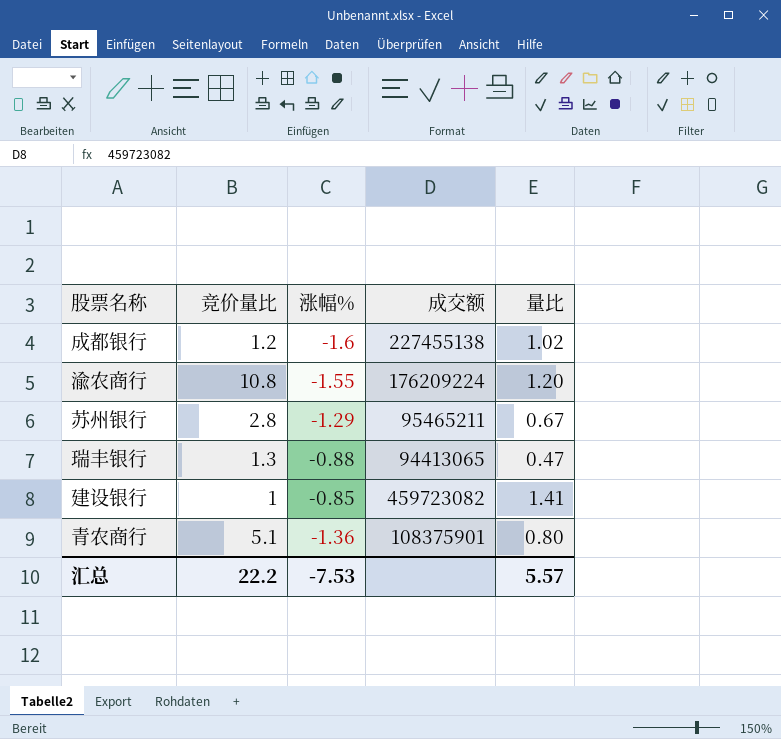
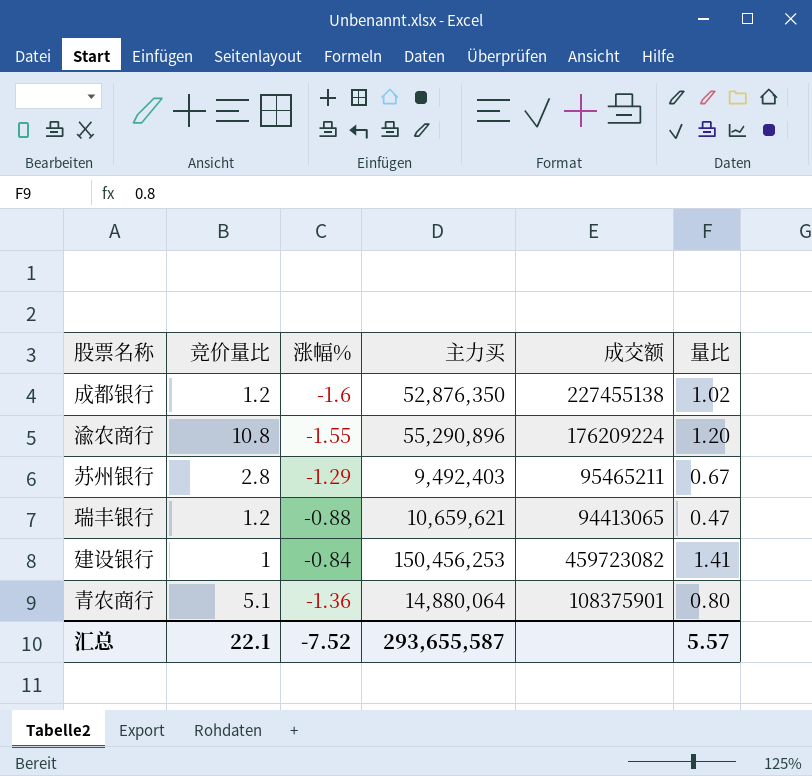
column 主力买 | position: none -> 4
瑞丰银行 | 竞价量比: 1.3 -> 1.2
建设银行 | 涨幅%: -0.85 -> -0.84
汇总 | 竞价量比: 22.2 -> 22.1
汇总 | 涨幅%: -7.53 -> -7.52

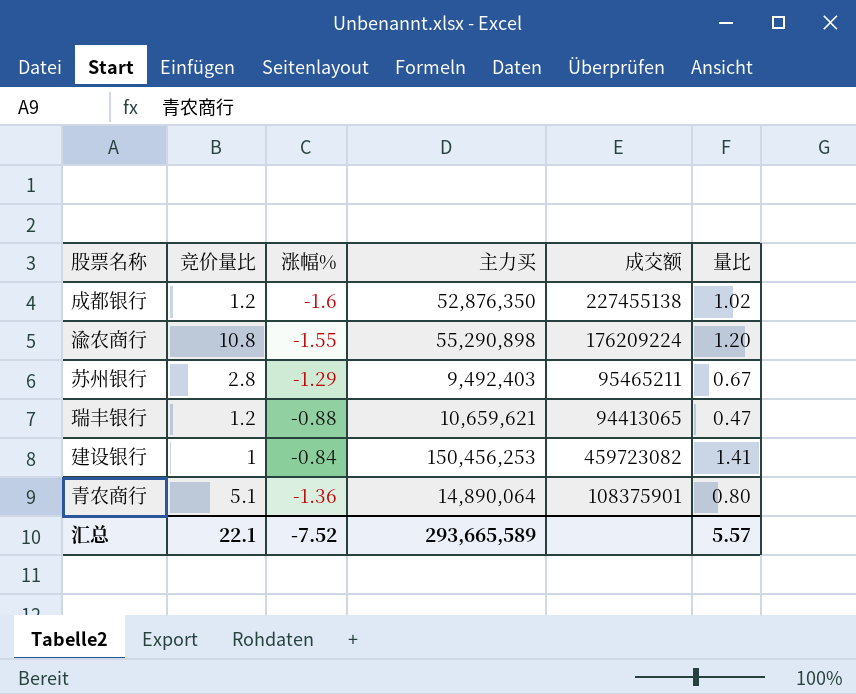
渝农商行 | 主力买: 55,290,896 -> 55,290,898
青农商行 | 主力买: 14,880,064 -> 14,890,064
汇总 | 主力买: 293,655,587 -> 293,665,589

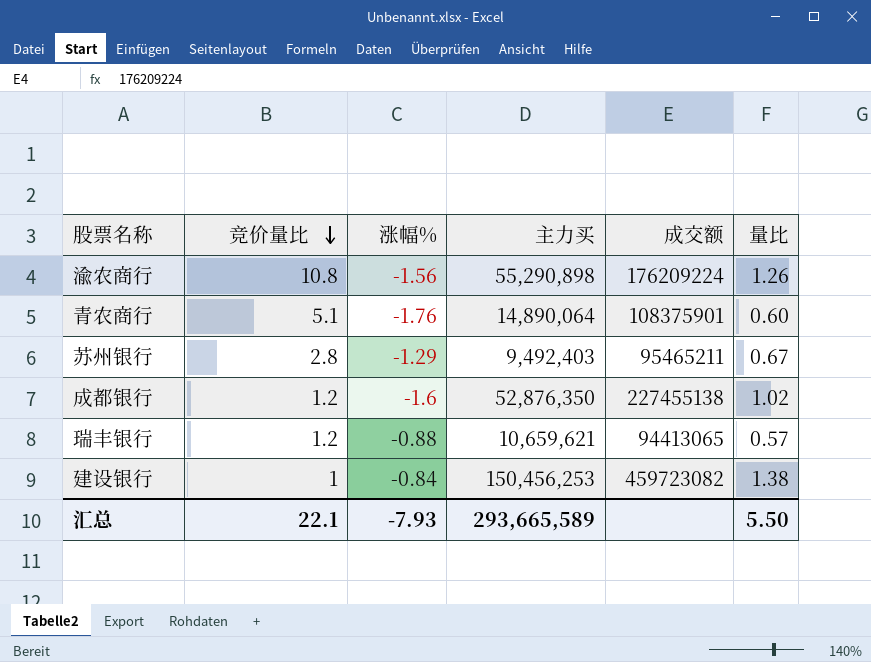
row order: none -> 竞价量比 descending
渝农商行 | 涨幅%: -1.55 -> -1.56
渝农商行 | 量比: 1.20 -> 1.26
青农商行 | 涨幅%: -1.36 -> -1.76
青农商行 | 量比: 0.80 -> 0.60
瑞丰银行 | 量比: 0.47 -> 0.57
建设银行 | 量比: 1.41 -> 1.38
汇总 | 涨幅%: -7.52 -> -7.93
汇总 | 量比: 5.57 -> 5.50

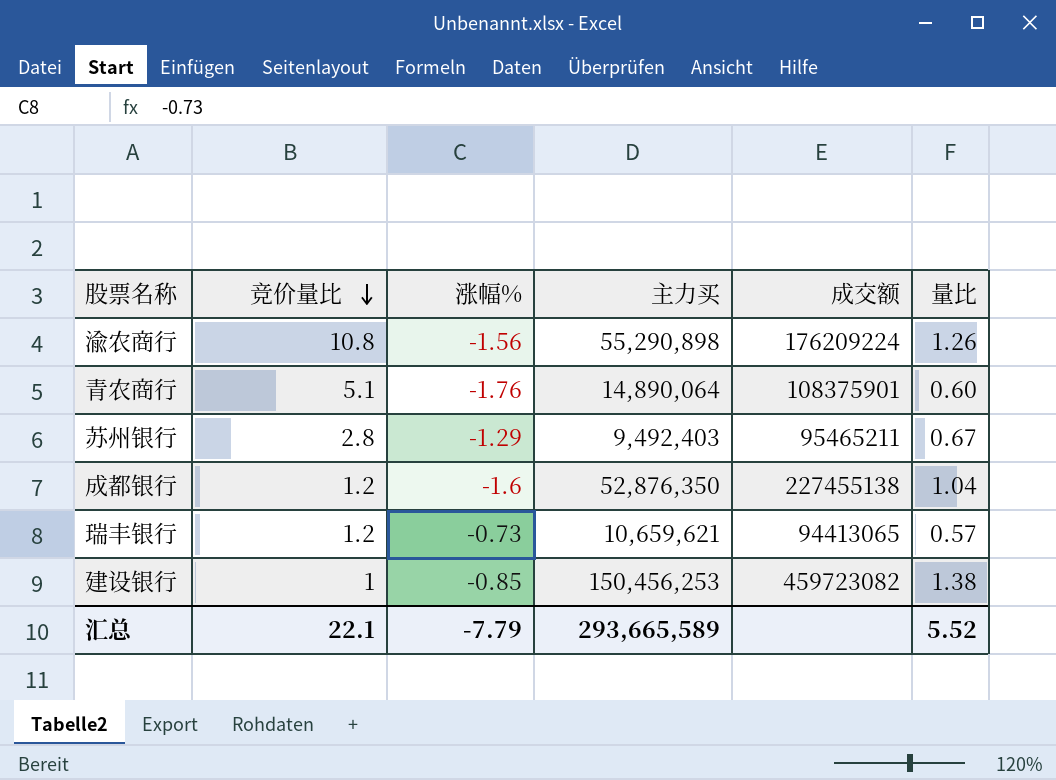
成都银行 | 量比: 1.02 -> 1.04
瑞丰银行 | 涨幅%: -0.88 -> -0.73
建设银行 | 涨幅%: -0.84 -> -0.85
汇总 | 涨幅%: -7.93 -> -7.79
汇总 | 量比: 5.50 -> 5.52

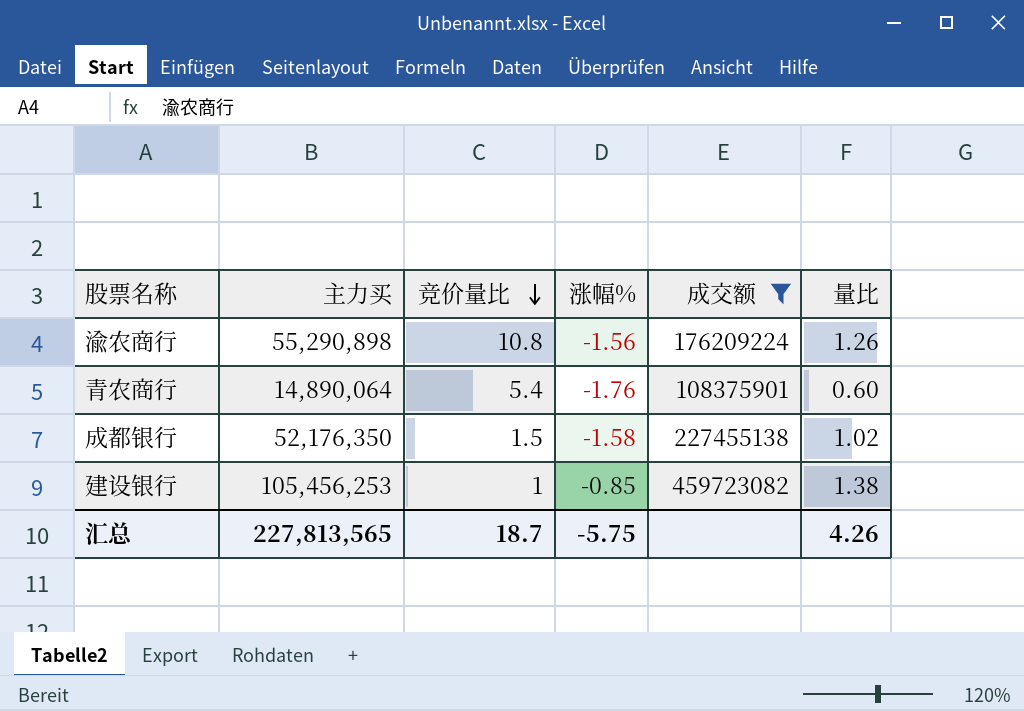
filter: none -> 成交额 >= 108375901
column 主力买 | position: 4 -> 2
青农商行 | 竞价量比: 5.1 -> 5.4
成都银行 | 主力买: 52,876,350 -> 52,176,350
成都银行 | 竞价量比: 1.2 -> 1.5
成都银行 | 涨幅%: -1.6 -> -1.58
成都银行 | 量比: 1.04 -> 1.02
建设银行 | 主力买: 150,456,253 -> 105,456,253
汇总 | 主力买: 293,665,589 -> 227,813,565
汇总 | 竞价量比: 22.1 -> 18.7
汇总 | 涨幅%: -7.79 -> -5.75
汇总 | 量比: 5.52 -> 4.26

